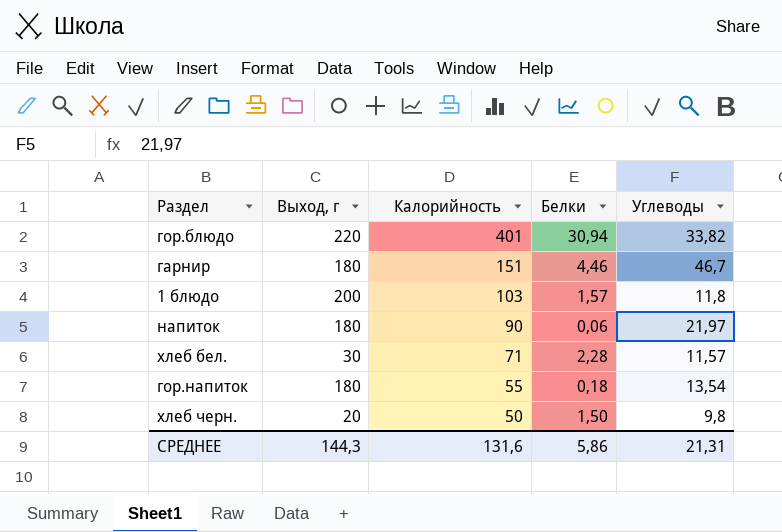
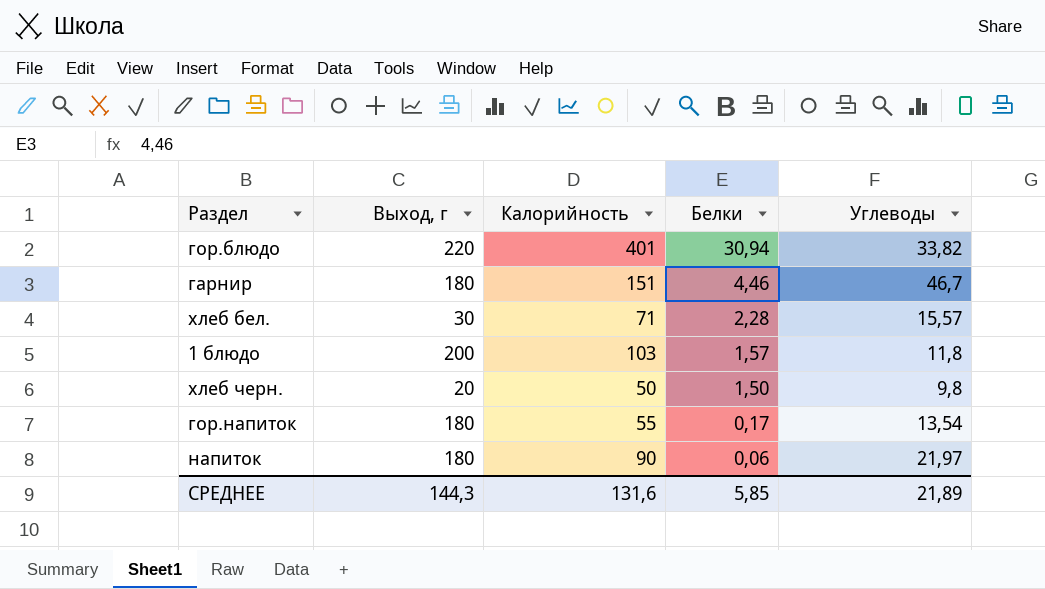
row order: Калорийность descending -> Белки descending
хлеб бел. | Углеводы: 11,57 -> 15,57
гор.напиток | Белки: 0,18 -> 0,17
СРЕДНЕЕ | Белки: 5,86 -> 5,85
СРЕДНЕЕ | Углеводы: 21,31 -> 21,89

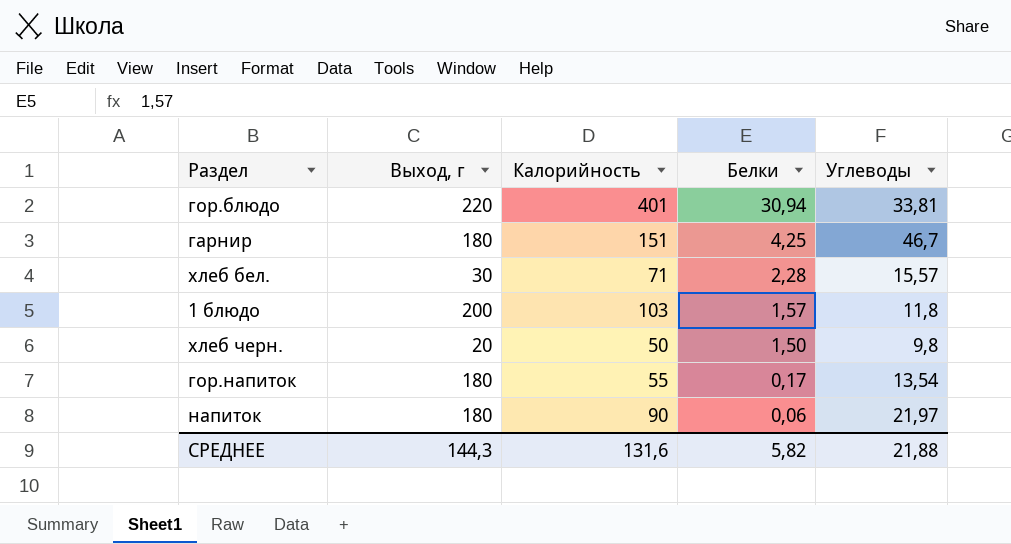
гор.блюдо | Углеводы: 33,82 -> 33,81
гарнир | Белки: 4,46 -> 4,25
СРЕДНЕЕ | Белки: 5,85 -> 5,82
СРЕДНЕЕ | Углеводы: 21,89 -> 21,88

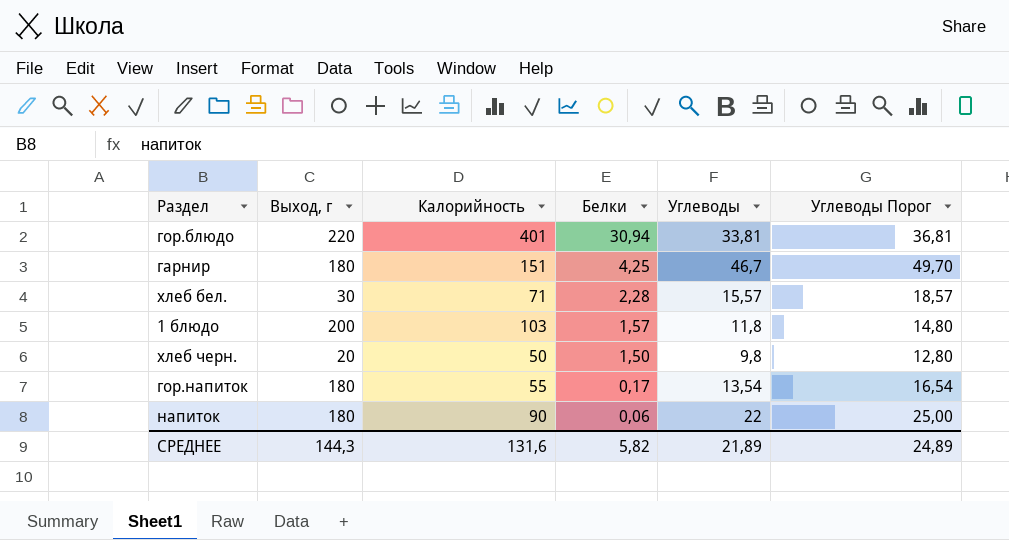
column Углеводы Порог | formula: none -> [Углеводы] + 3
напиток | Углеводы: 21,97 -> 22
СРЕДНЕЕ | Углеводы: 21,88 -> 21,89

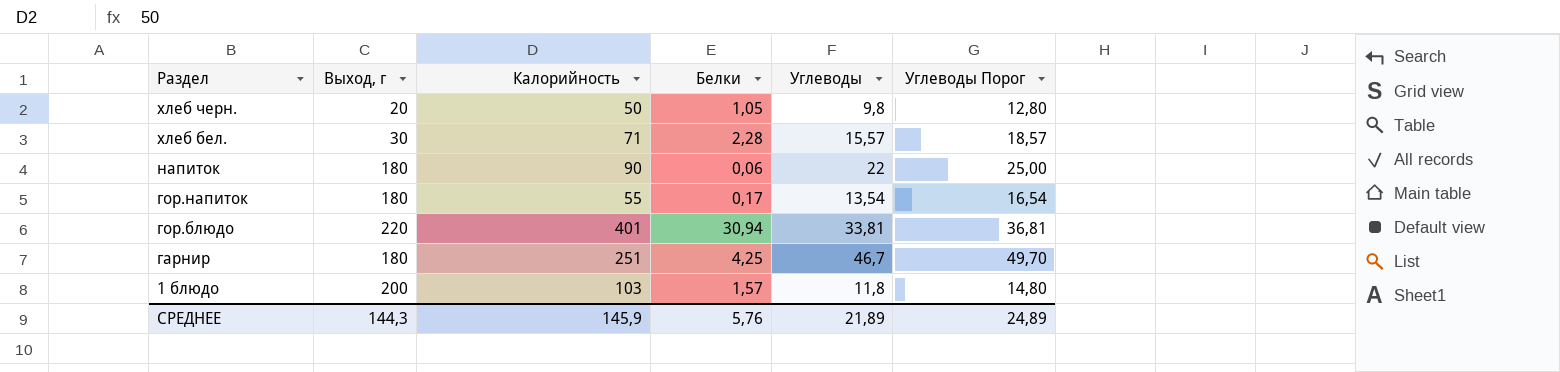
row order: Белки descending -> Раздел descending
хлеб черн. | Белки: 1,50 -> 1,05
гарнир | Калорийность: 151 -> 251
СРЕДНЕЕ | Калорийность: 131,6 -> 145,9
СРЕДНЕЕ | Белки: 5,82 -> 5,76

